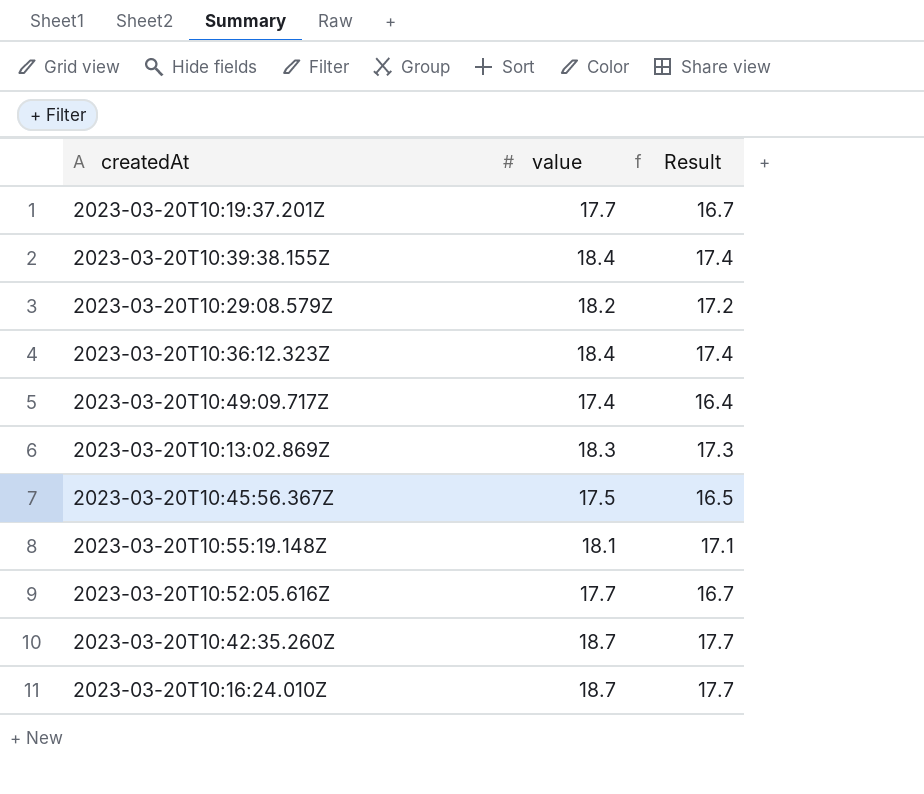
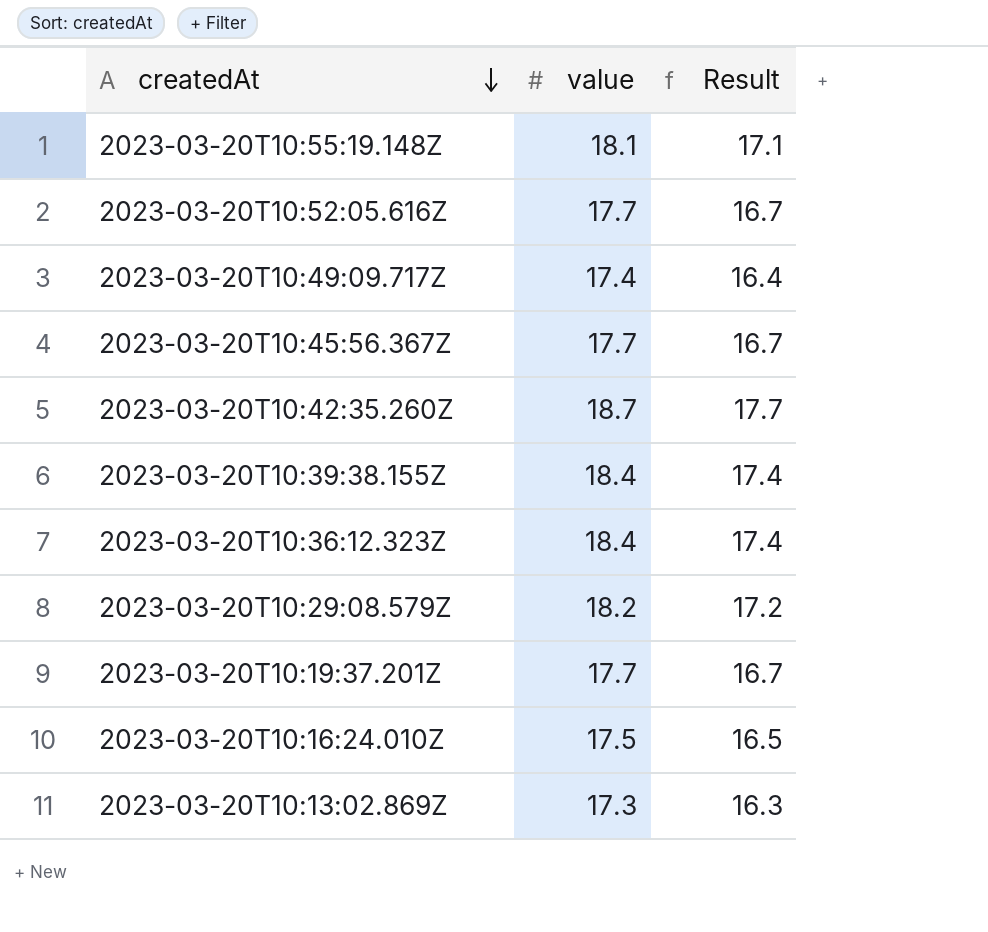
row order: none -> createdAt descending
2023-03-20T10:45:56.367Z | value: 17.5 -> 17.7
2023-03-20T10:45:56.367Z | Result: 16.5 -> 16.7
2023-03-20T10:16:24.010Z | value: 18.7 -> 17.5
2023-03-20T10:16:24.010Z | Result: 17.7 -> 16.5
2023-03-20T10:13:02.869Z | value: 18.3 -> 17.3
2023-03-20T10:13:02.869Z | Result: 17.3 -> 16.3

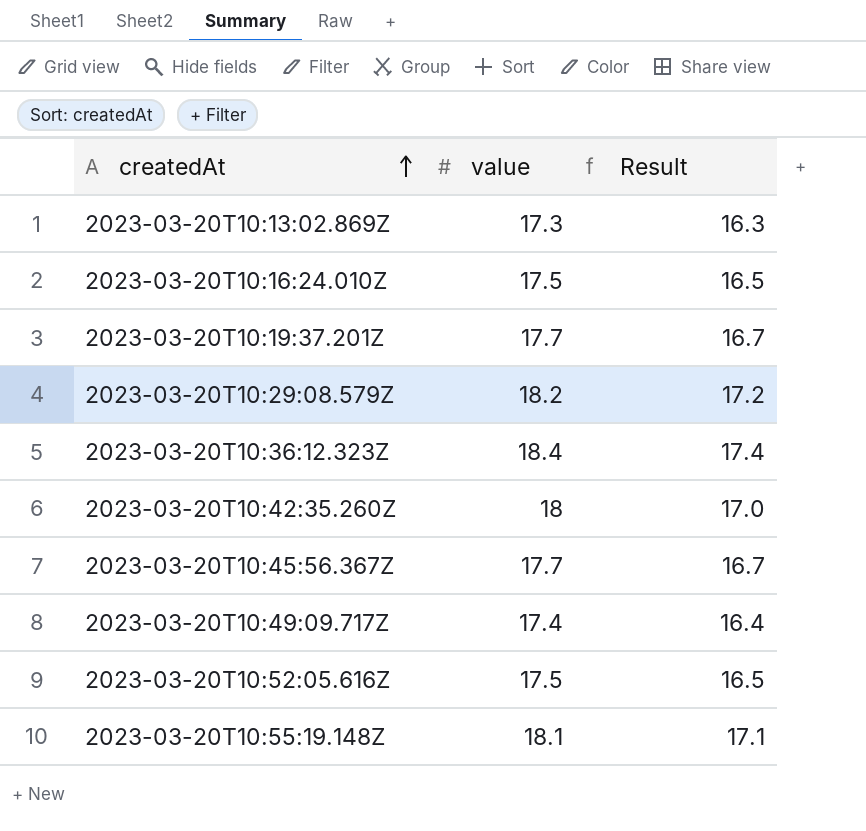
row order: createdAt descending -> createdAt ascending
row 2023-03-20T10:39:38.155Z: 18.4 | 17.4 -> none
2023-03-20T10:42:35.260Z | value: 18.7 -> 18
2023-03-20T10:42:35.260Z | Result: 17.7 -> 17.0
2023-03-20T10:52:05.616Z | value: 17.7 -> 17.5
2023-03-20T10:52:05.616Z | Result: 16.7 -> 16.5

